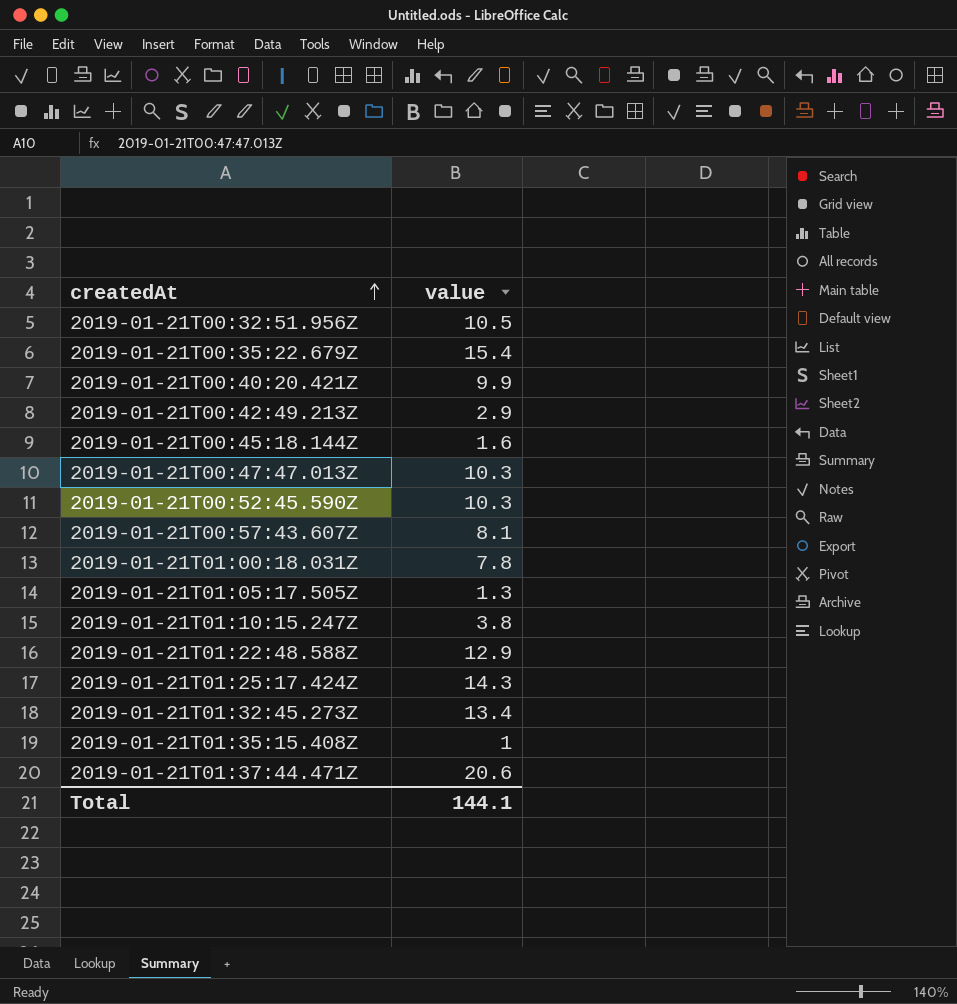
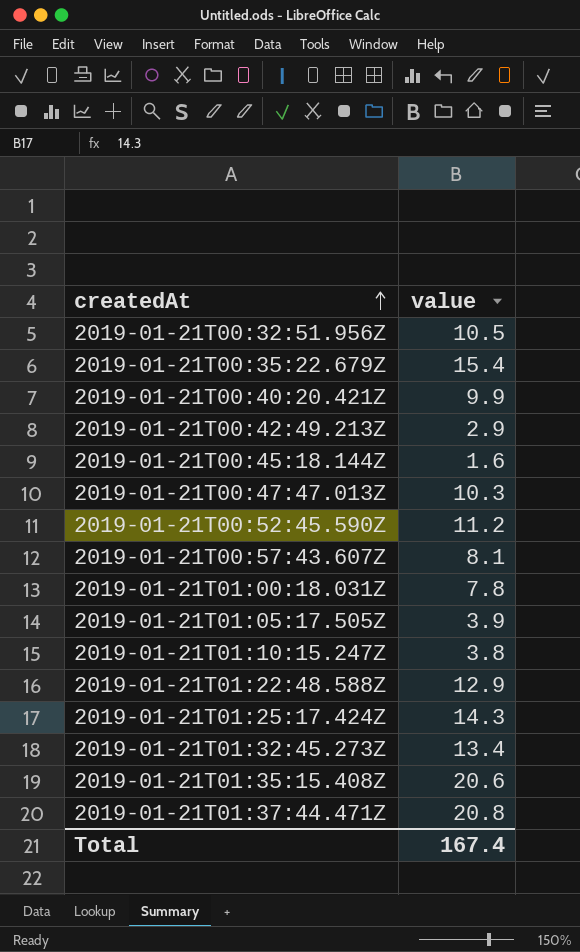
2019-01-21T00:52:45.590Z | value: 10.3 -> 11.2
2019-01-21T01:05:17.505Z | value: 1.3 -> 3.9
2019-01-21T01:35:15.408Z | value: 1 -> 20.6
2019-01-21T01:37:44.471Z | value: 20.6 -> 20.8
Total | value: 144.1 -> 167.4

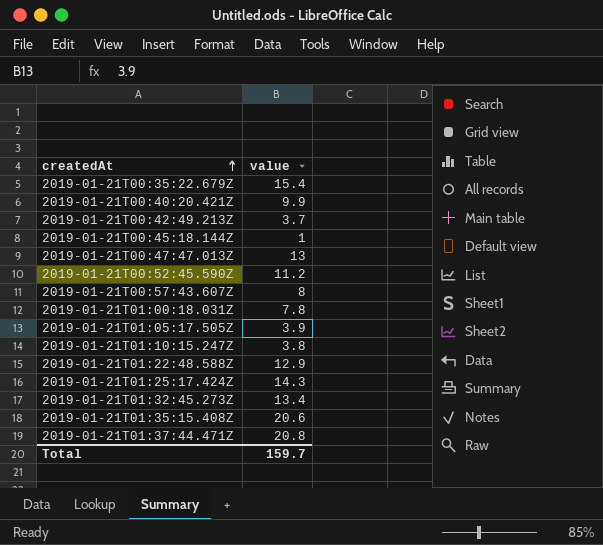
row 2019-01-21T00:32:51.956Z: 10.5 -> none
2019-01-21T00:42:49.213Z | value: 2.9 -> 3.7
2019-01-21T00:45:18.144Z | value: 1.6 -> 1
2019-01-21T00:47:47.013Z | value: 10.3 -> 13
2019-01-21T00:57:43.607Z | value: 8.1 -> 8
Total | value: 167.4 -> 159.7

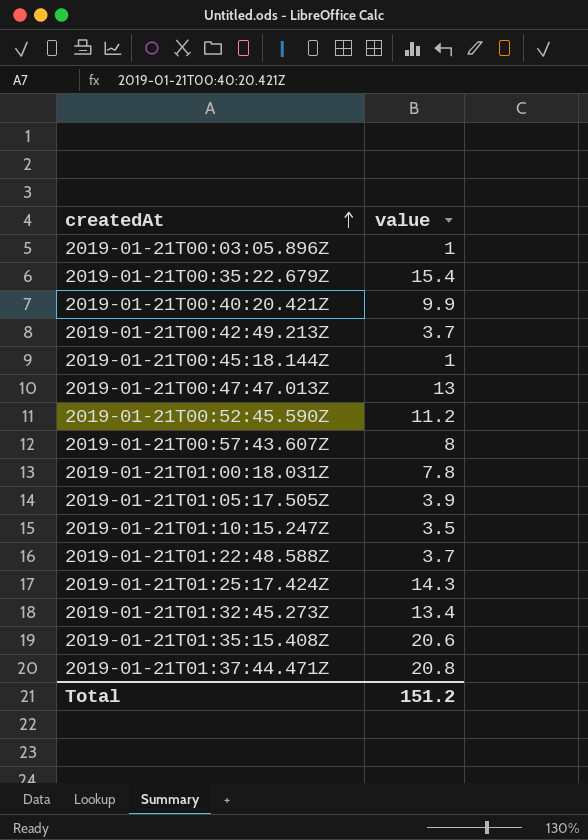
row 2019-01-21T00:03:05.896Z: none -> 1
2019-01-21T01:10:15.247Z | value: 3.8 -> 3.5
2019-01-21T01:22:48.588Z | value: 12.9 -> 3.7
Total | value: 159.7 -> 151.2

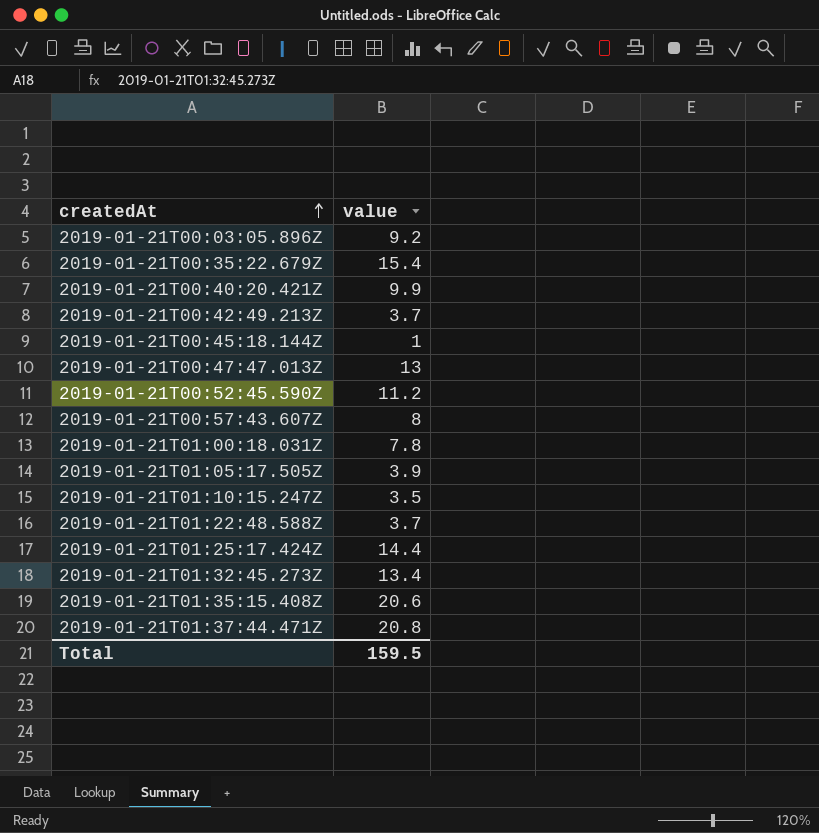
2019-01-21T00:03:05.896Z | value: 1 -> 9.2
2019-01-21T01:25:17.424Z | value: 14.3 -> 14.4
Total | value: 151.2 -> 159.5

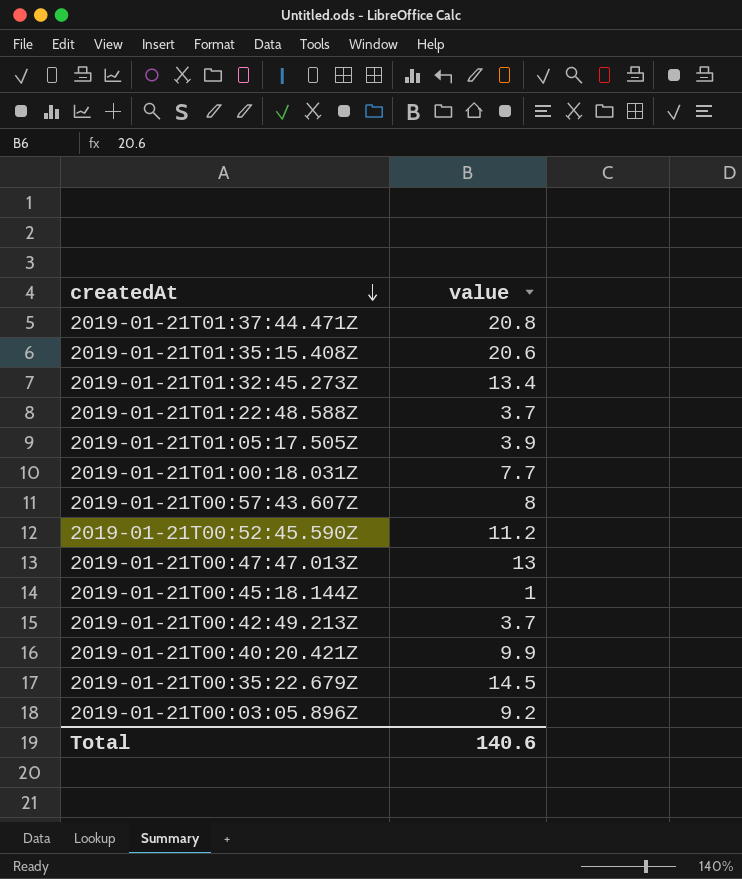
row order: createdAt ascending -> createdAt descending
row 2019-01-21T01:10:15.247Z: 3.5 -> none
row 2019-01-21T01:25:17.424Z: 14.4 -> none
2019-01-21T01:00:18.031Z | value: 7.8 -> 7.7
2019-01-21T00:35:22.679Z | value: 15.4 -> 14.5
Total | value: 159.5 -> 140.6

